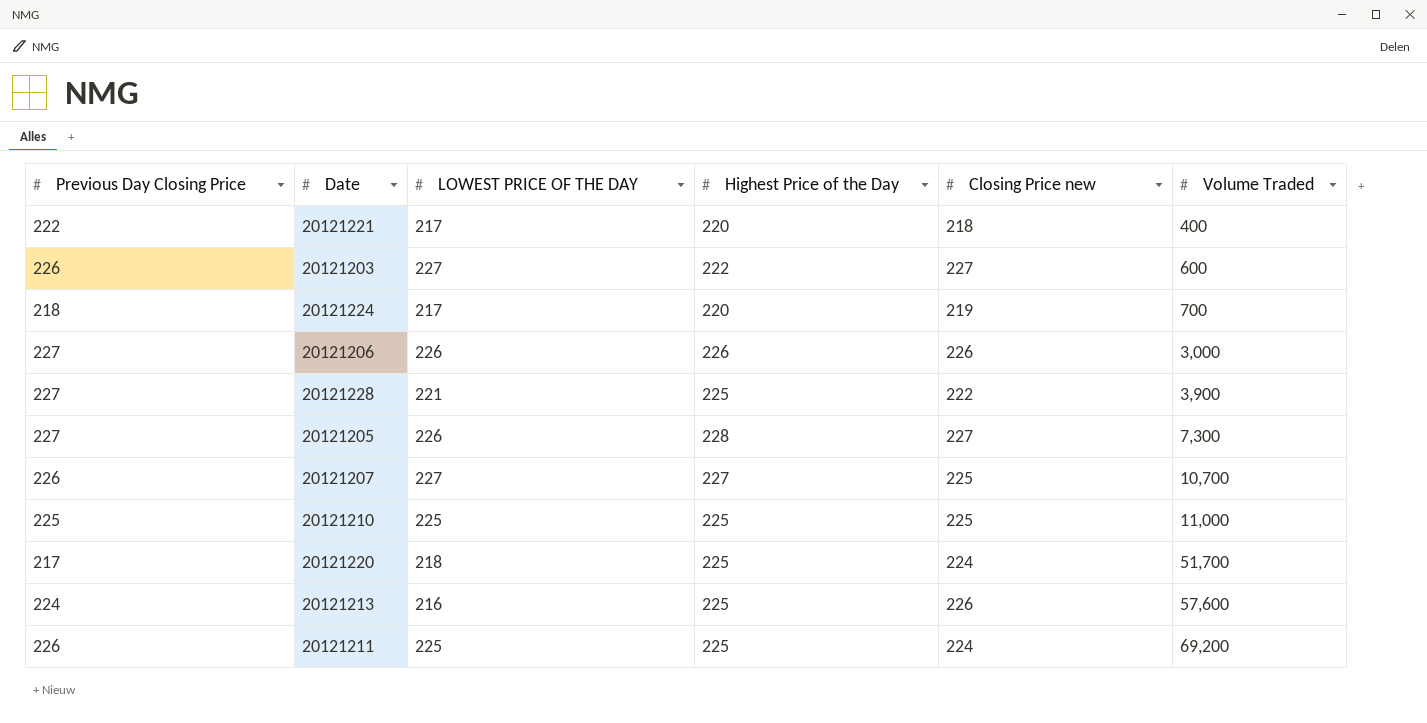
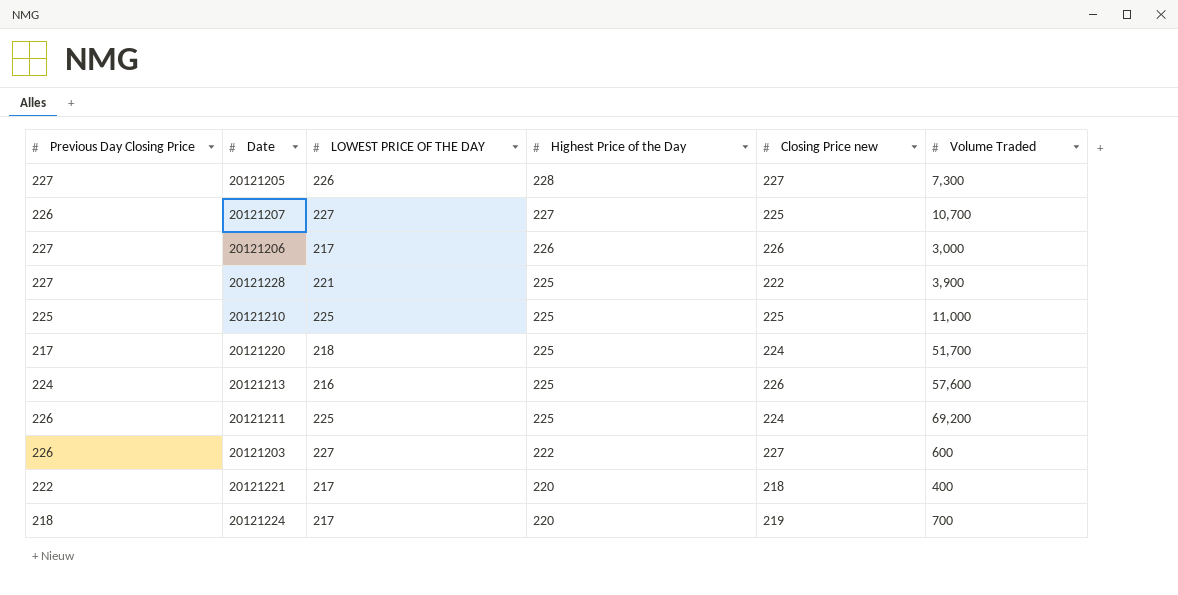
row order: Volume Traded ascending -> Highest Price of the Day descending
20121206 | LOWEST PRICE OF THE DAY: 226 -> 217

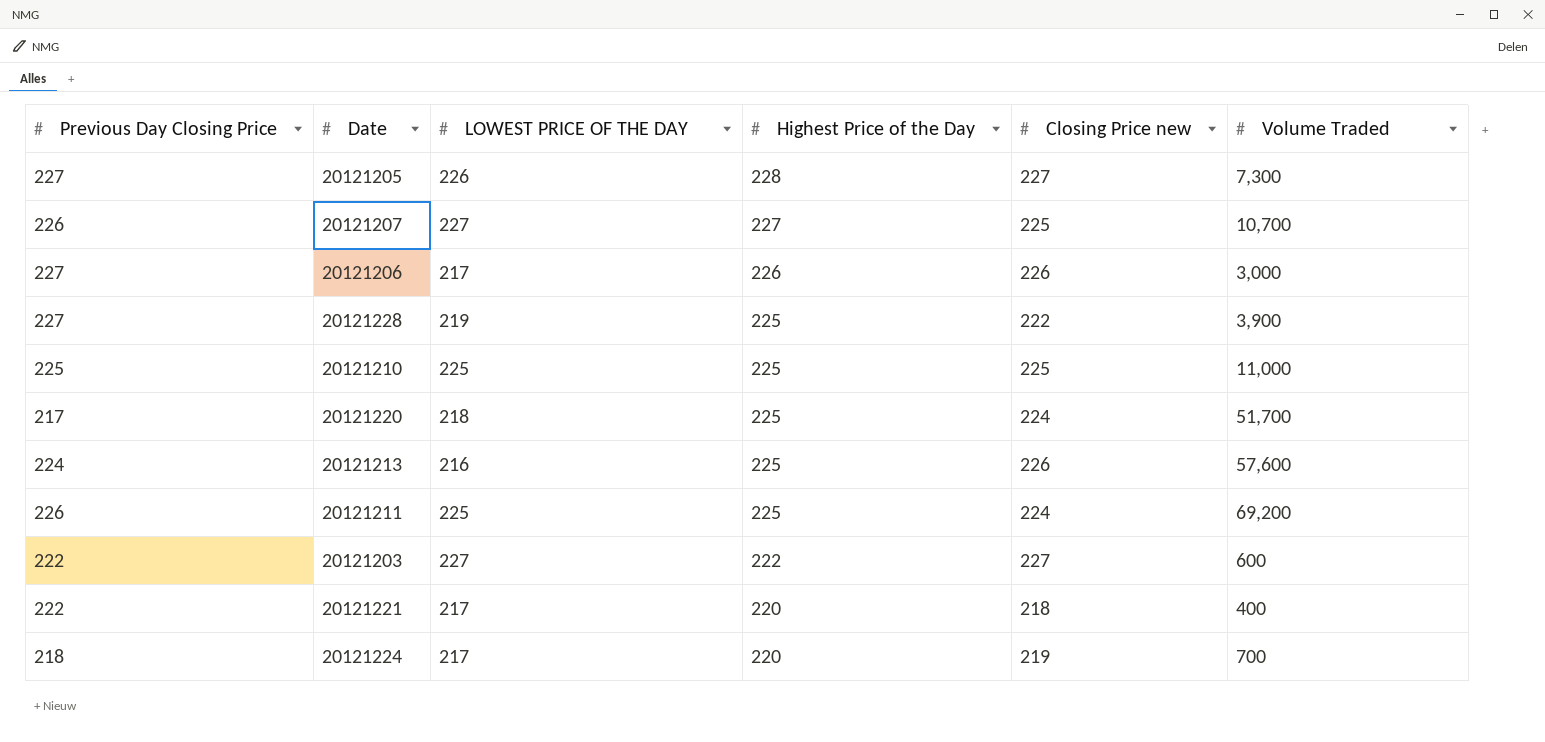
20121228 | LOWEST PRICE OF THE DAY: 221 -> 219
20121203 | Previous Day Closing Price: 226 -> 222

